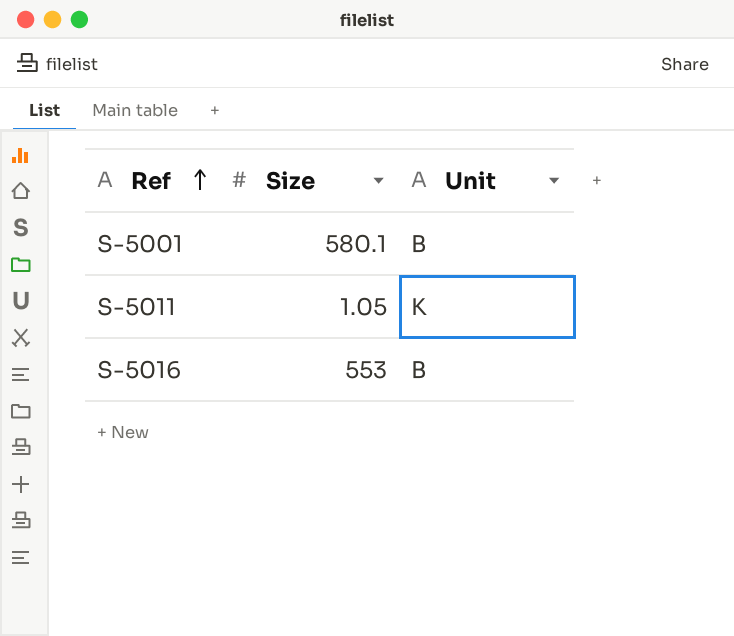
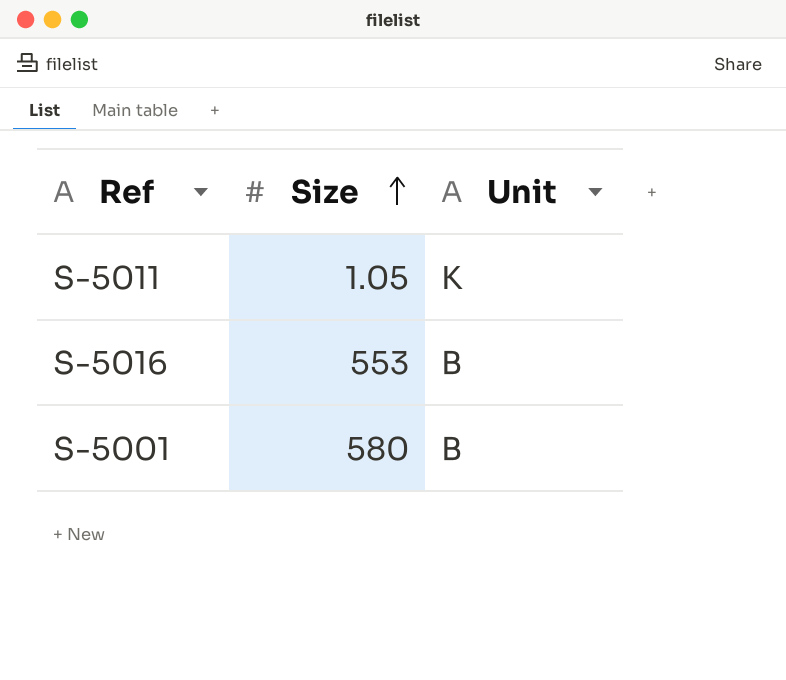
row order: Ref ascending -> Size ascending
S-5001 | Size: 580.1 -> 580

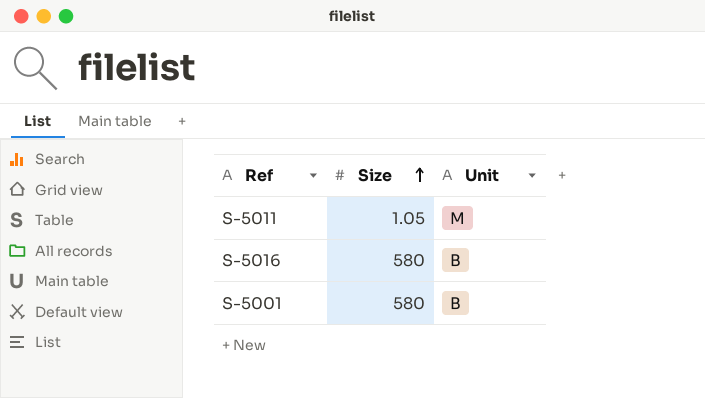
S-5011 | Unit: K -> M
S-5016 | Size: 553 -> 580

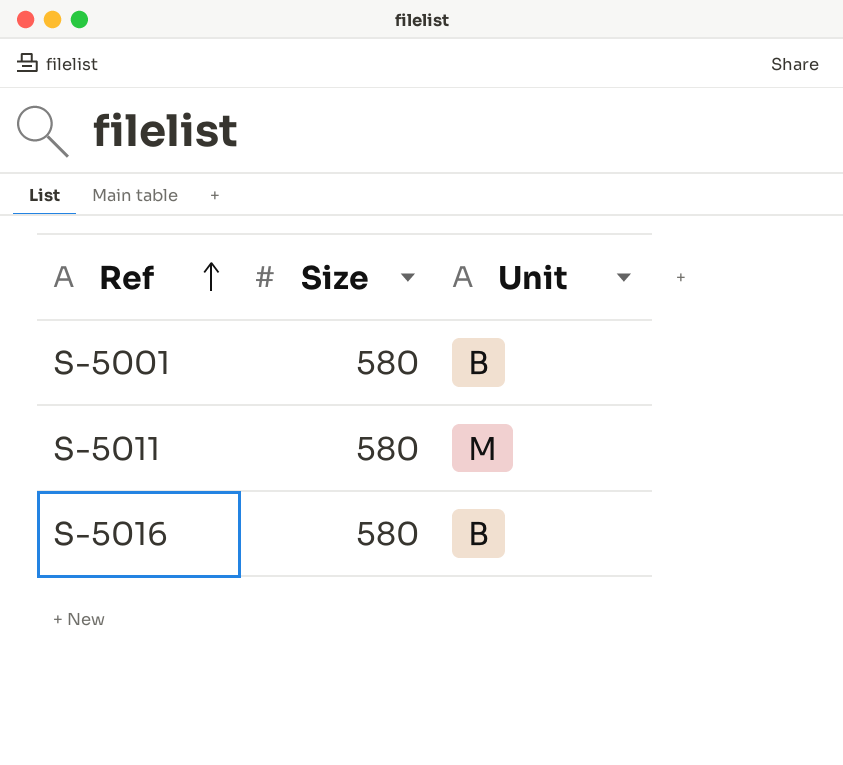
row order: Size ascending -> Ref ascending
S-5011 | Size: 1.05 -> 580

